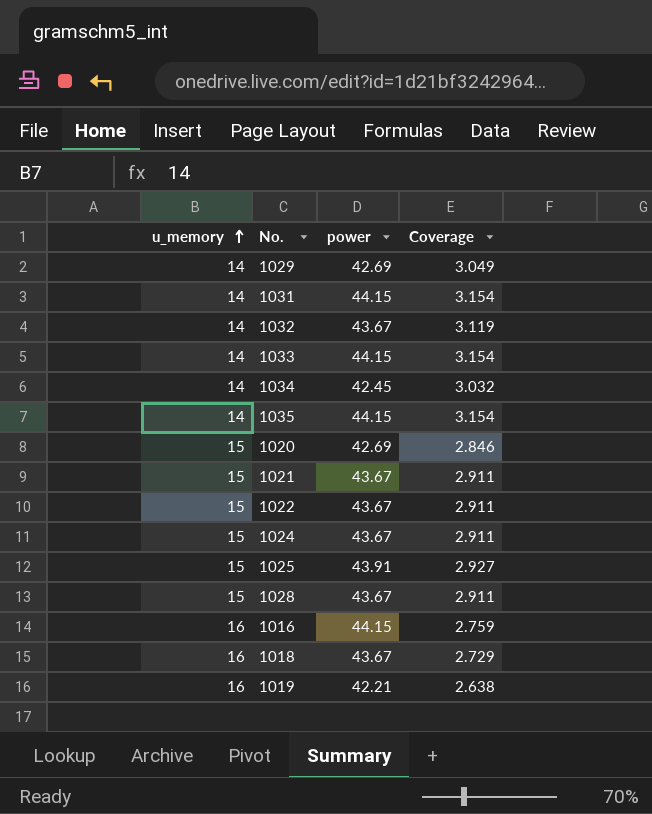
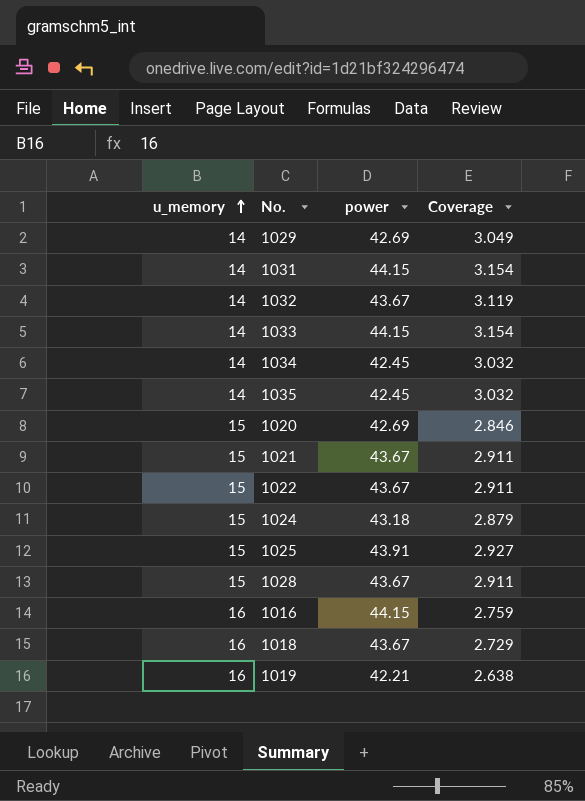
1035 | power: 44.15 -> 42.45
1035 | Coverage: 3.154 -> 3.032
1024 | power: 43.67 -> 43.18
1024 | Coverage: 2.911 -> 2.879

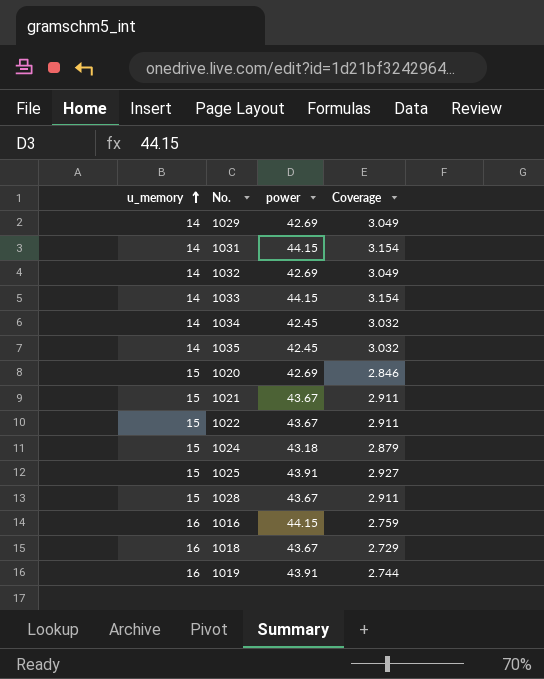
1032 | power: 43.67 -> 42.69
1032 | Coverage: 3.119 -> 3.049
1019 | power: 42.21 -> 43.91
1019 | Coverage: 2.638 -> 2.744

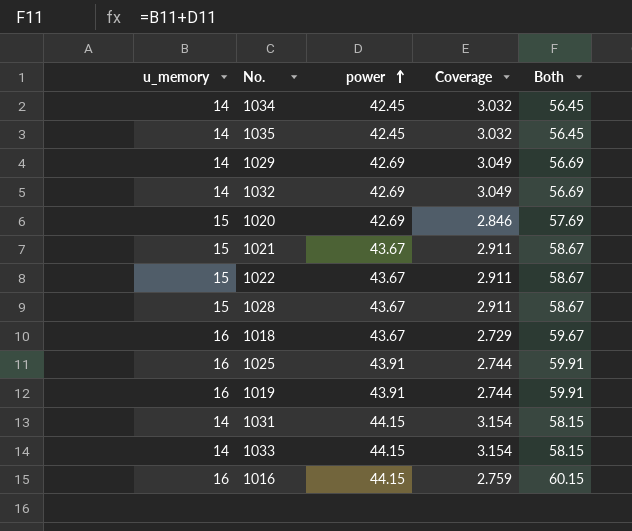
row order: u_memory ascending -> power ascending
column Both | formula: none -> [u_memory] + [power]
row 1024: 15 | 43.18 | 2.879 -> none
1025 | u_memory: 15 -> 16
1025 | Coverage: 2.927 -> 2.744

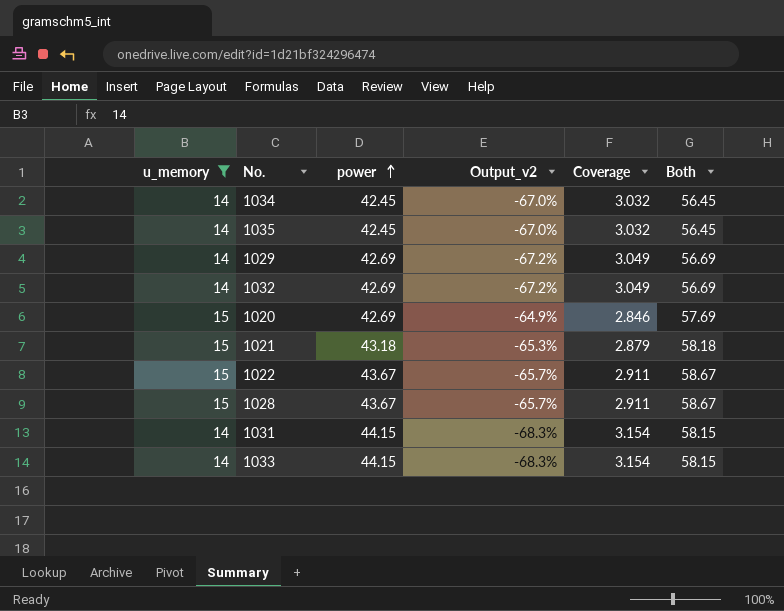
filter: none -> u_memory != 16
column Output_v2 | formula: none -> ([u_memory] - [power]) / [power]
1021 | power: 43.67 -> 43.18
1021 | Coverage: 2.911 -> 2.879
1021 | Both: 58.67 -> 58.18

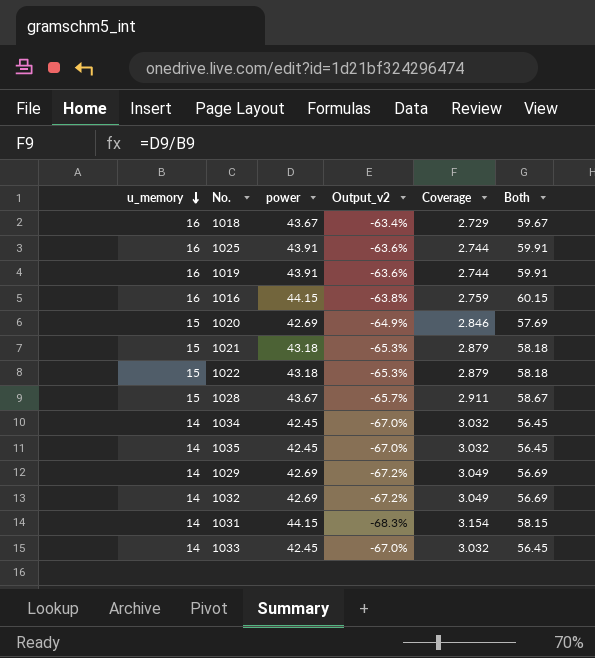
filter: u_memory != 16 -> none
row order: power ascending -> u_memory descending
1022 | power: 43.67 -> 43.18
1022 | Output_v2: -65.7% -> -65.3%
1022 | Coverage: 2.911 -> 2.879
1022 | Both: 58.67 -> 58.18
1033 | power: 44.15 -> 42.45
1033 | Output_v2: -68.3% -> -67.0%
1033 | Coverage: 3.154 -> 3.032
1033 | Both: 58.15 -> 56.45

